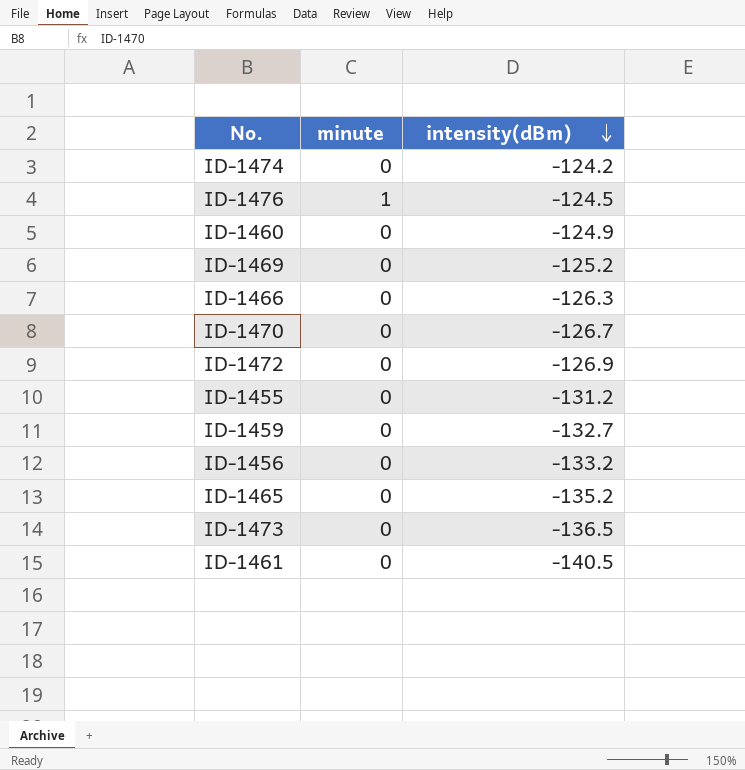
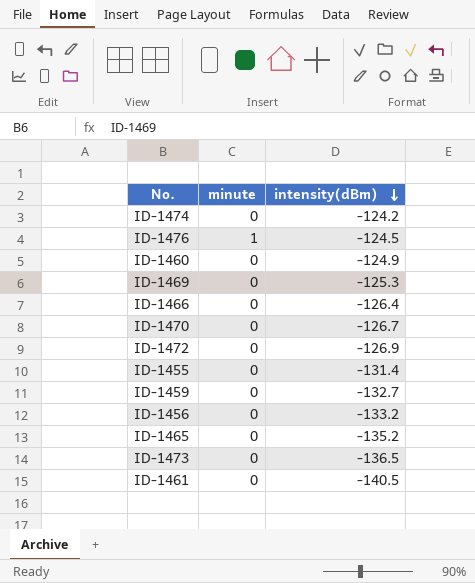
ID-1469 | intensity(dBm): -125.2 -> -125.3
ID-1466 | intensity(dBm): -126.3 -> -126.4
ID-1455 | intensity(dBm): -131.2 -> -131.4

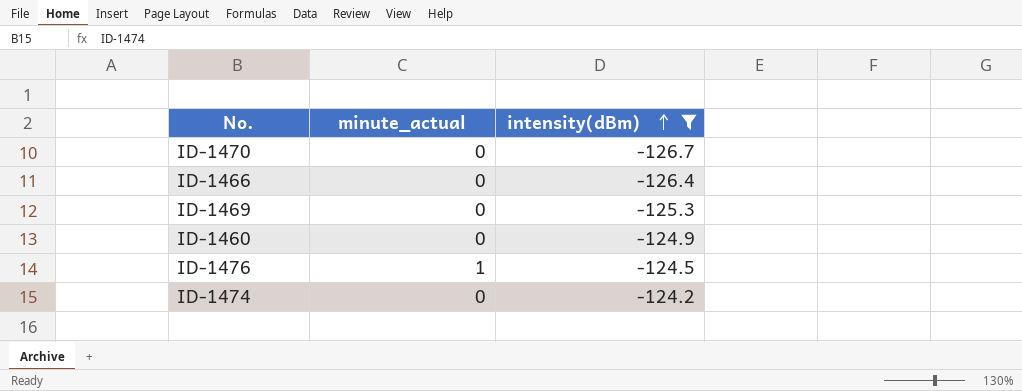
filter: none -> intensity(dBm) >= -126.7
row order: intensity(dBm) descending -> intensity(dBm) ascending
column name: minute -> minute_actual

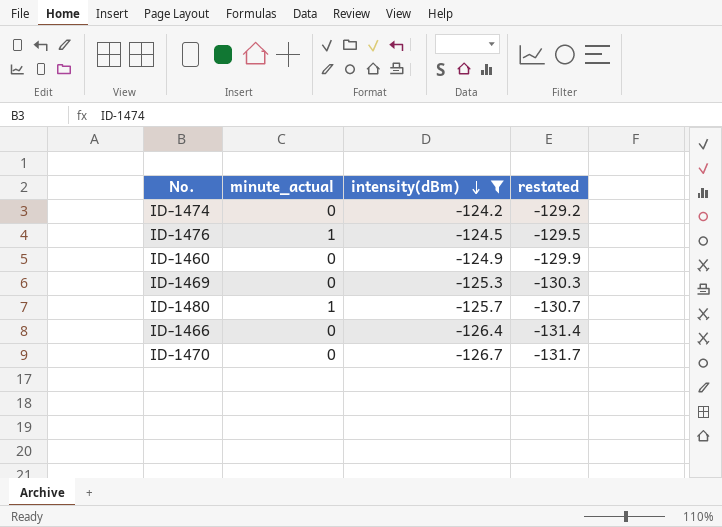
row order: intensity(dBm) ascending -> intensity(dBm) descending
column restated | formula: none -> [intensity(dBm)] - 5
row ID-1480: none -> 1 | -125.7 | -130.7

